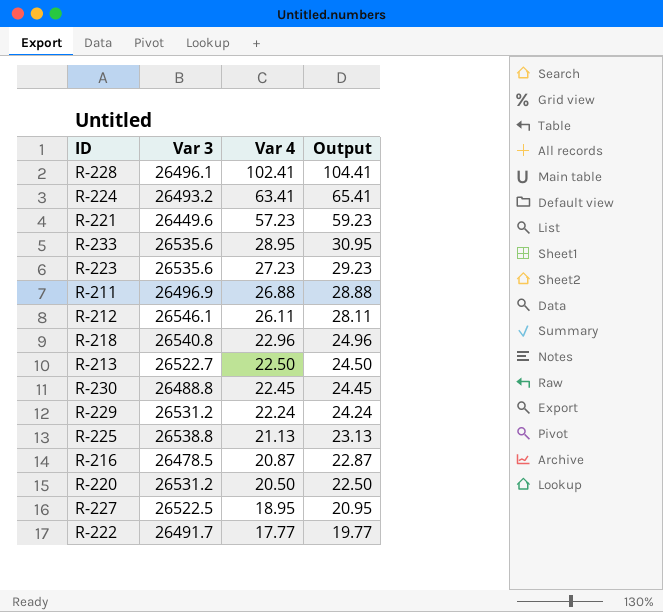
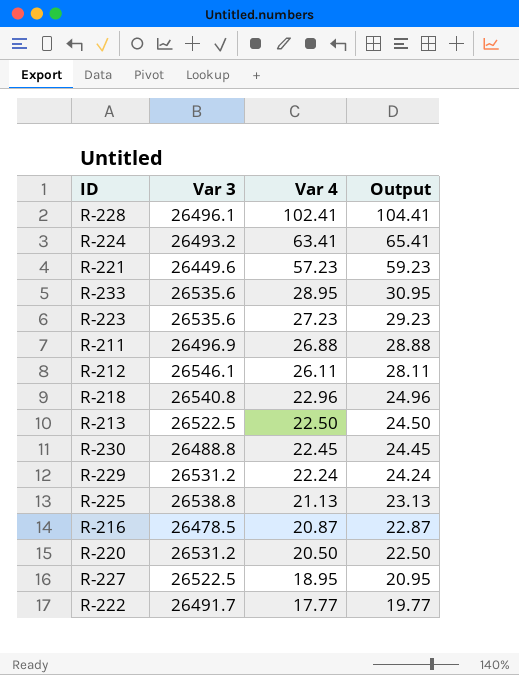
R-213 | Var 3: 26522.7 -> 26522.5

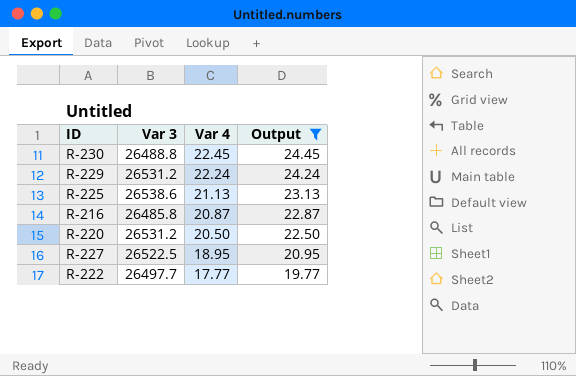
filter: none -> Output <= 24.45
R-225 | Var 3: 26538.8 -> 26538.6
R-216 | Var 3: 26478.5 -> 26485.8
R-222 | Var 3: 26491.7 -> 26497.7

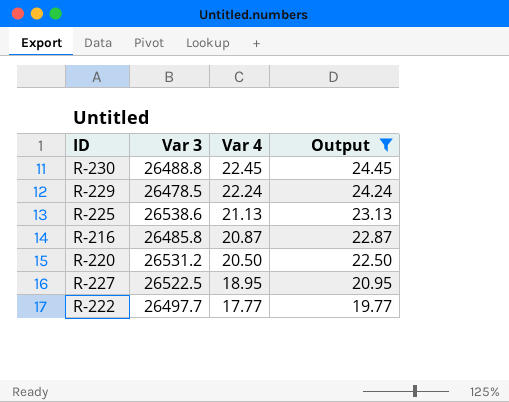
R-229 | Var 3: 26531.2 -> 26478.5

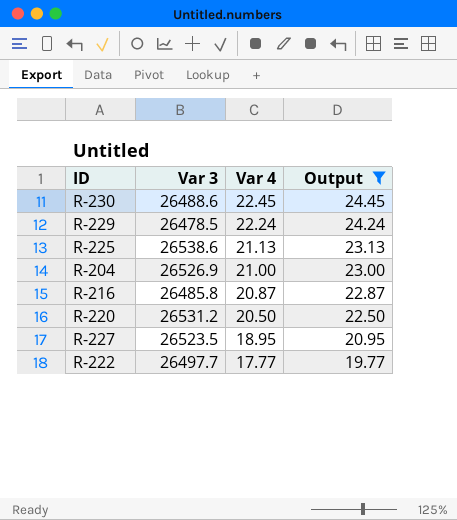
R-230 | Var 3: 26488.8 -> 26488.6
row R-204: none -> 26526.9 | 21.00 | 23.00
R-227 | Var 3: 26522.5 -> 26523.5

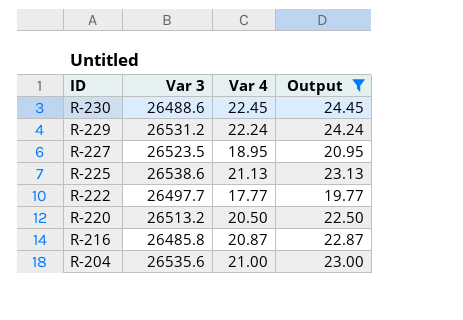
row order: Var 4 descending -> ID descending
R-229 | Var 3: 26478.5 -> 26531.2
R-220 | Var 3: 26531.2 -> 26513.2
R-204 | Var 3: 26526.9 -> 26535.6

